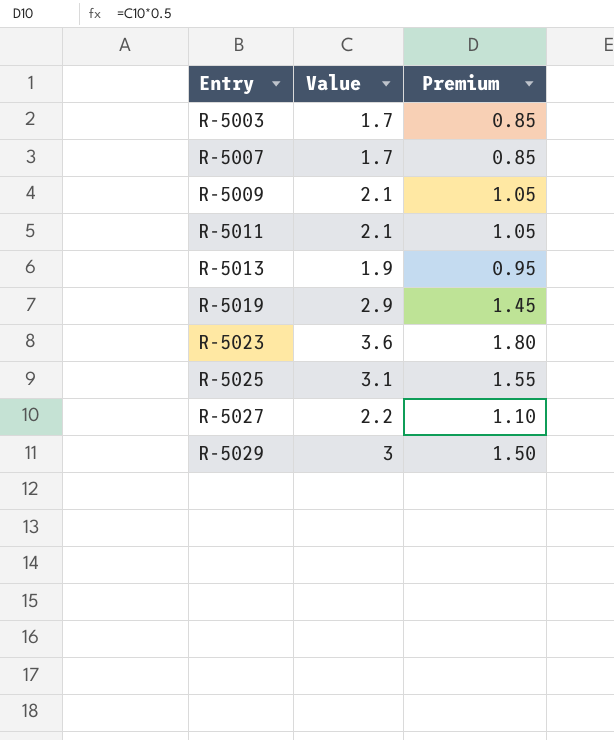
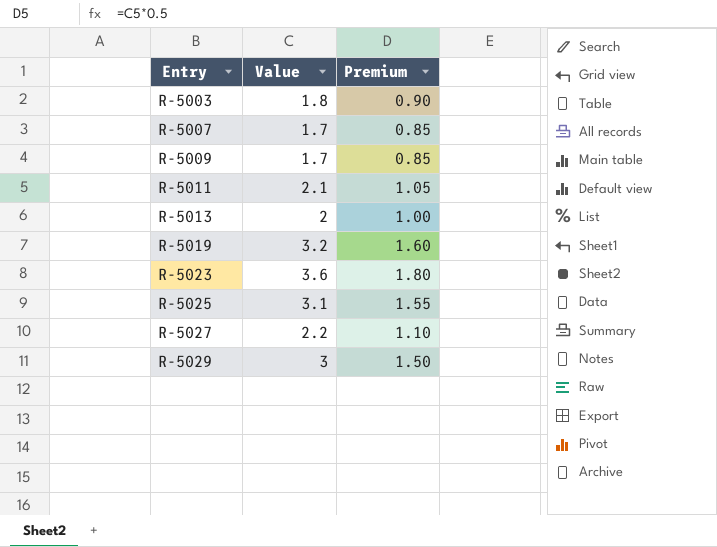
R-5003 | Value: 1.7 -> 1.8
R-5003 | Premium: 0.85 -> 0.90
R-5009 | Value: 2.1 -> 1.7
R-5009 | Premium: 1.05 -> 0.85
R-5013 | Value: 1.9 -> 2
R-5013 | Premium: 0.95 -> 1.00
R-5019 | Value: 2.9 -> 3.2
R-5019 | Premium: 1.45 -> 1.60

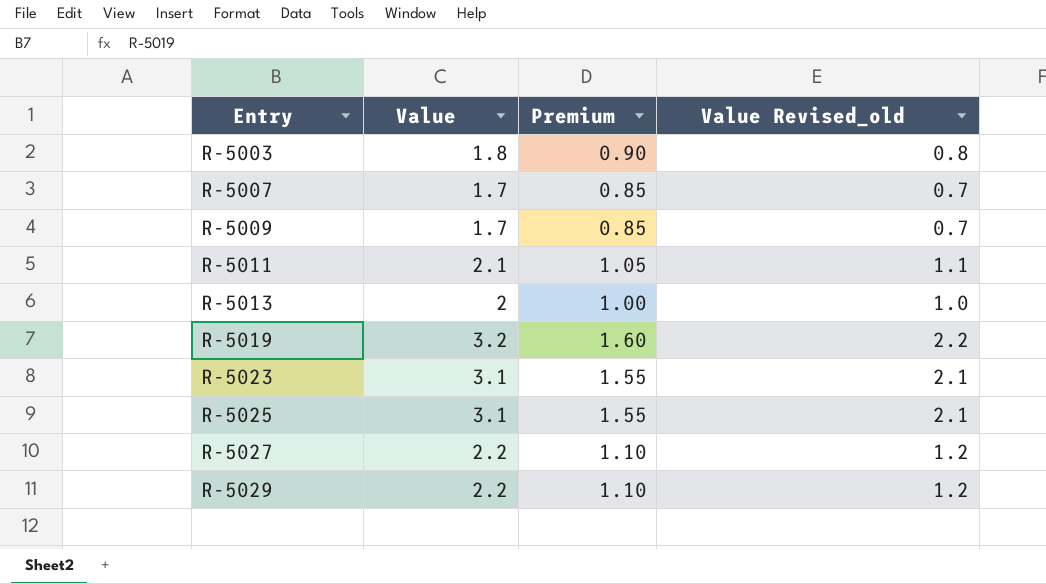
column Value Revised_old | formula: none -> [Value] - 1
R-5023 | Value: 3.6 -> 3.1
R-5023 | Premium: 1.80 -> 1.55
R-5029 | Value: 3 -> 2.2
R-5029 | Premium: 1.50 -> 1.10

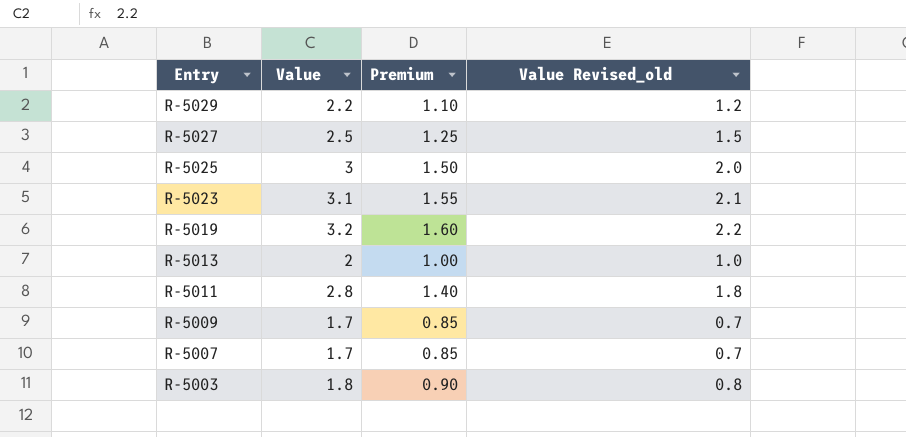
row order: Entry ascending -> Entry descending
R-5027 | Value: 2.2 -> 2.5
R-5027 | Premium: 1.10 -> 1.25
R-5027 | Value Revised_old: 1.2 -> 1.5
R-5025 | Value: 3.1 -> 3
R-5025 | Premium: 1.55 -> 1.50
R-5025 | Value Revised_old: 2.1 -> 2.0
R-5011 | Value: 2.1 -> 2.8
R-5011 | Premium: 1.05 -> 1.40
R-5011 | Value Revised_old: 1.1 -> 1.8

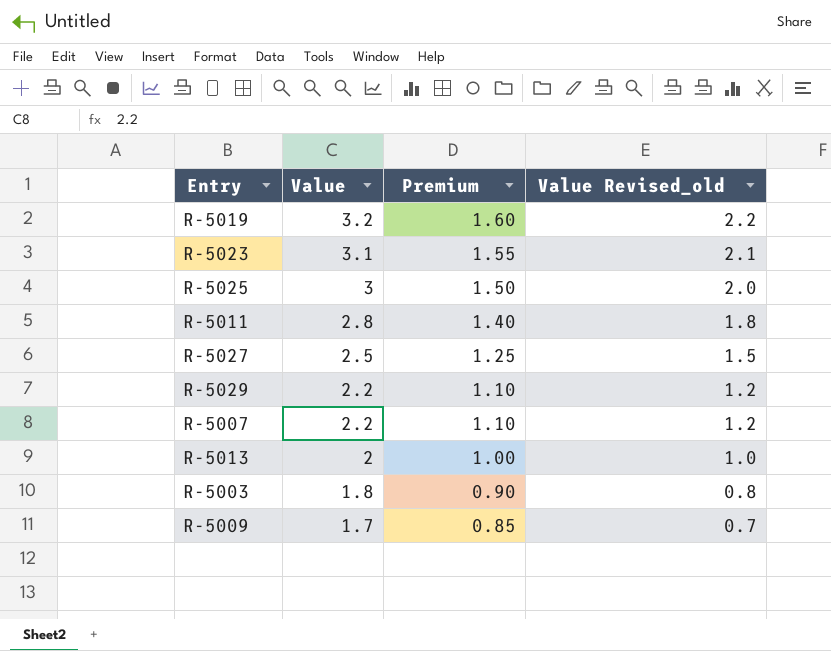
row order: Entry descending -> Value descending
R-5007 | Value: 1.7 -> 2.2
R-5007 | Premium: 0.85 -> 1.10
R-5007 | Value Revised_old: 0.7 -> 1.2

